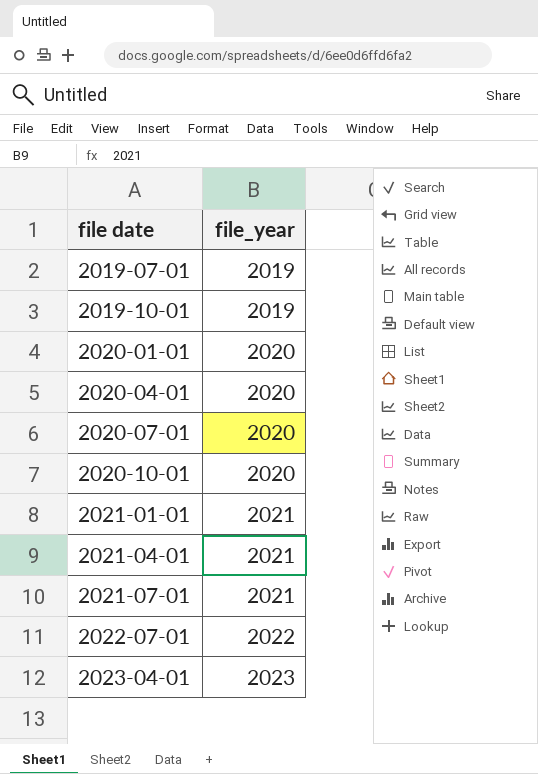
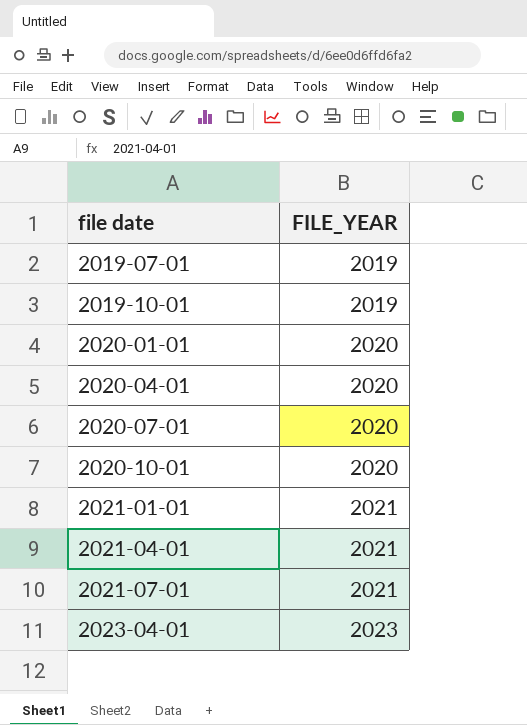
column name: file_year -> FILE_YEAR
row 2022-07-01: 2022 -> none

